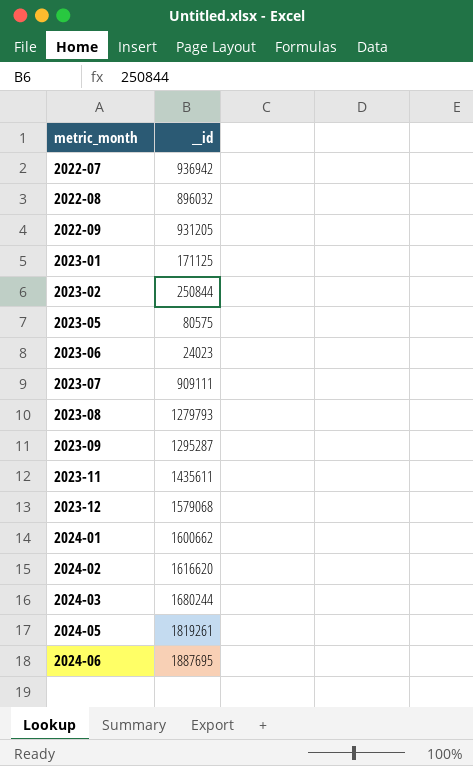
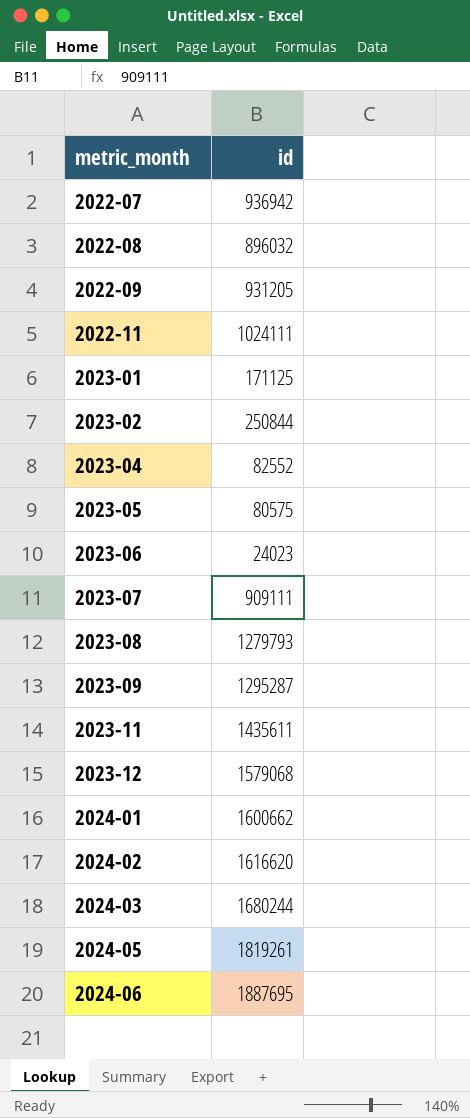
column name: __id -> id
row 2022-11: none -> 1024111
row 2023-04: none -> 82552

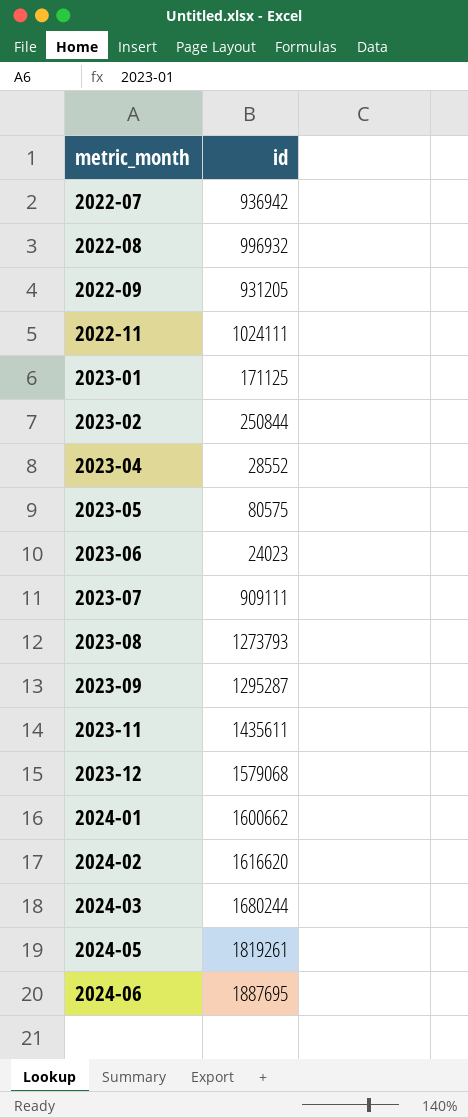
2022-08 | id: 896032 -> 996932
2023-04 | id: 82552 -> 28552
2023-08 | id: 1279793 -> 1273793

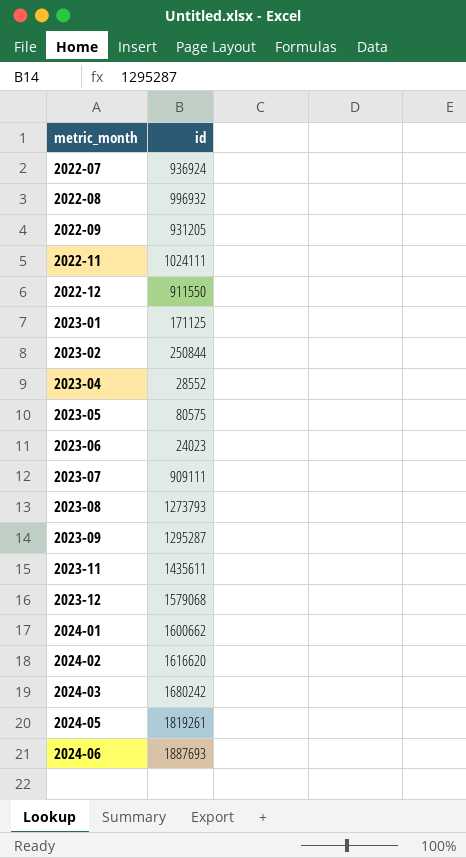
2022-07 | id: 936942 -> 936924
row 2022-12: none -> 911550
2024-03 | id: 1680244 -> 1680242
2024-06 | id: 1887695 -> 1887693

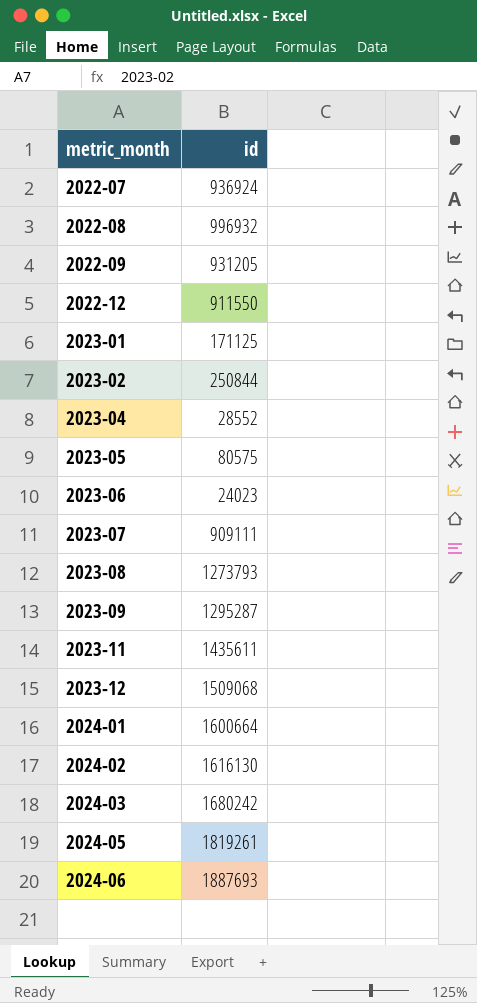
row 2022-11: 1024111 -> none
2023-12 | id: 1579068 -> 1509068
2024-01 | id: 1600662 -> 1600664
2024-02 | id: 1616620 -> 1616130

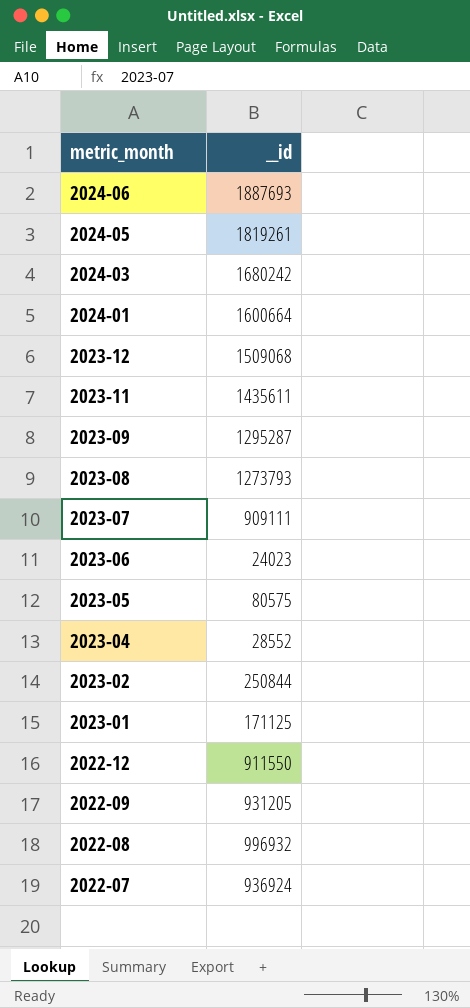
row order: metric_month ascending -> metric_month descending
column name: id -> __id
row 2024-02: 1616130 -> none

